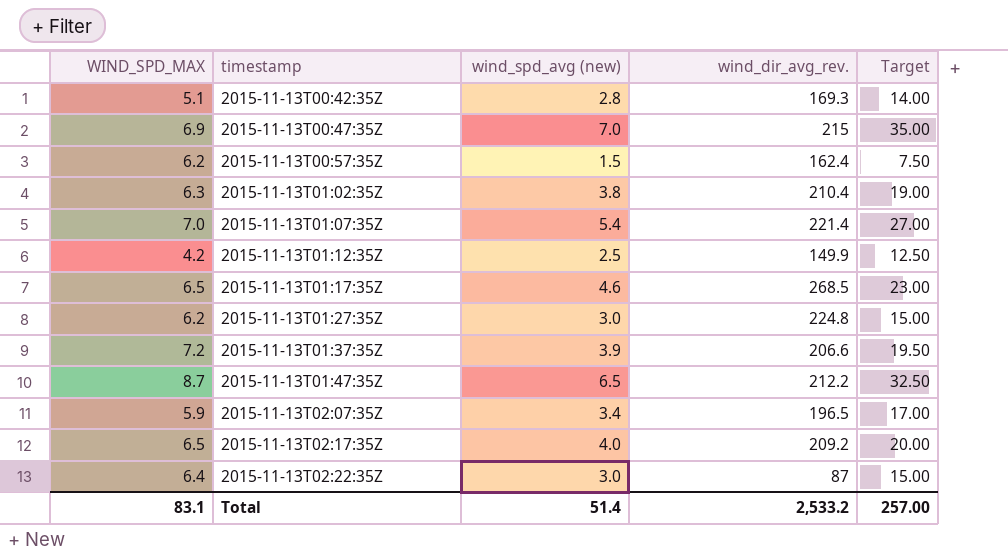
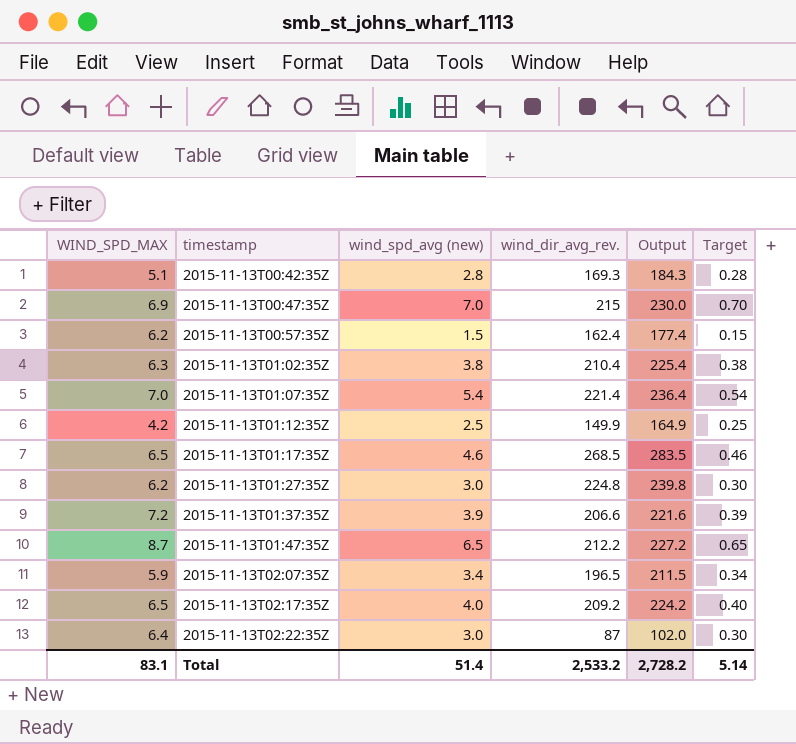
column Output | formula: none -> [wind_dir_avg_rev.] + 15
column Target | formula: [wind_spd_avg (new)] * 5 -> [wind_spd_avg (new)] * 0.1
Total | Target: 257.00 -> 5.14

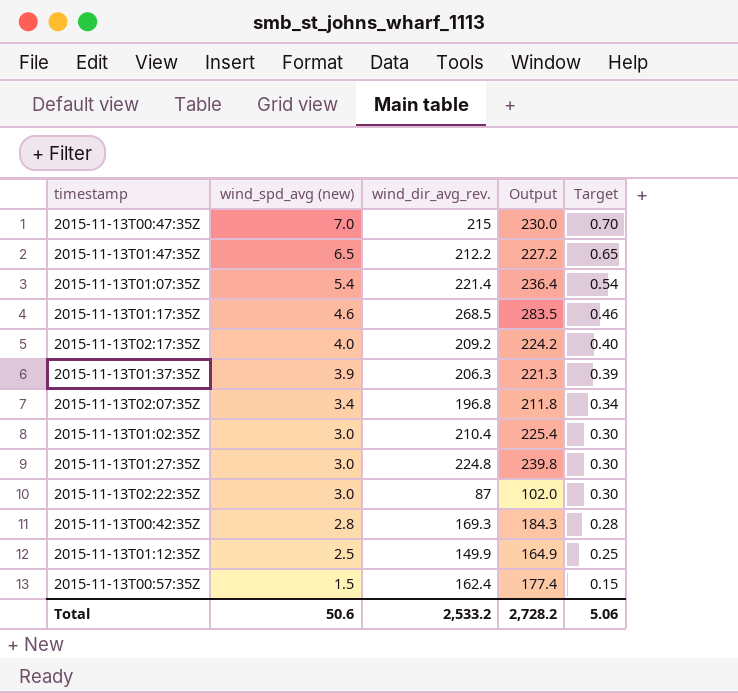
row order: timestamp ascending -> wind_spd_avg (new) descending
column WIND_SPD_MAX | position: 1 -> none
2015-11-13T01:37:35Z | wind_dir_avg_rev.: 206.6 -> 206.3
2015-11-13T01:37:35Z | Output: 221.6 -> 221.3
2015-11-13T02:07:35Z | wind_dir_avg_rev.: 196.5 -> 196.8
2015-11-13T02:07:35Z | Output: 211.5 -> 211.8
2015-11-13T01:02:35Z | wind_spd_avg (new): 3.8 -> 3.0
2015-11-13T01:02:35Z | Target: 0.38 -> 0.30
Total | wind_spd_avg (new): 51.4 -> 50.6
Total | Target: 5.14 -> 5.06

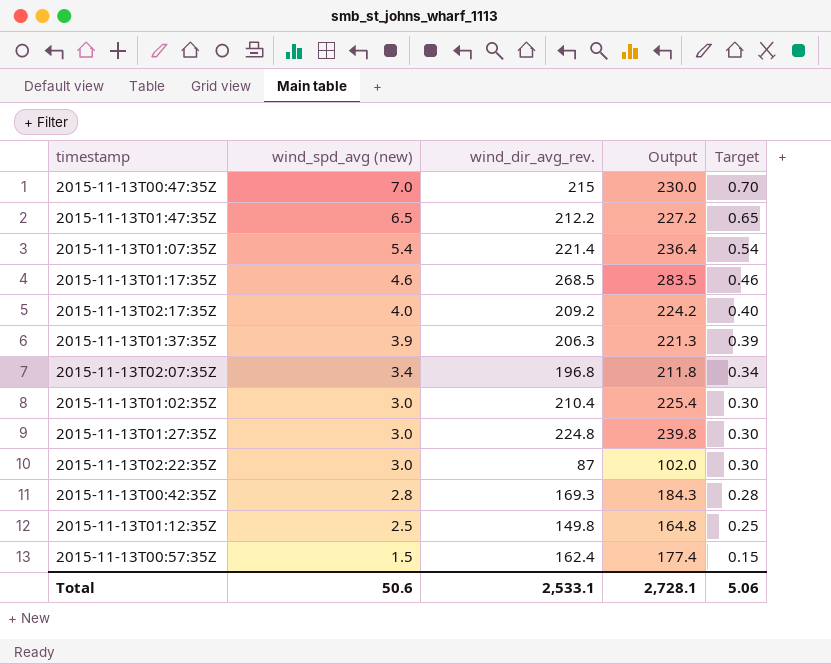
2015-11-13T01:12:35Z | wind_dir_avg_rev.: 149.9 -> 149.8
2015-11-13T01:12:35Z | Output: 164.9 -> 164.8
Total | wind_dir_avg_rev.: 2,533.2 -> 2,533.1
Total | Output: 2,728.2 -> 2,728.1

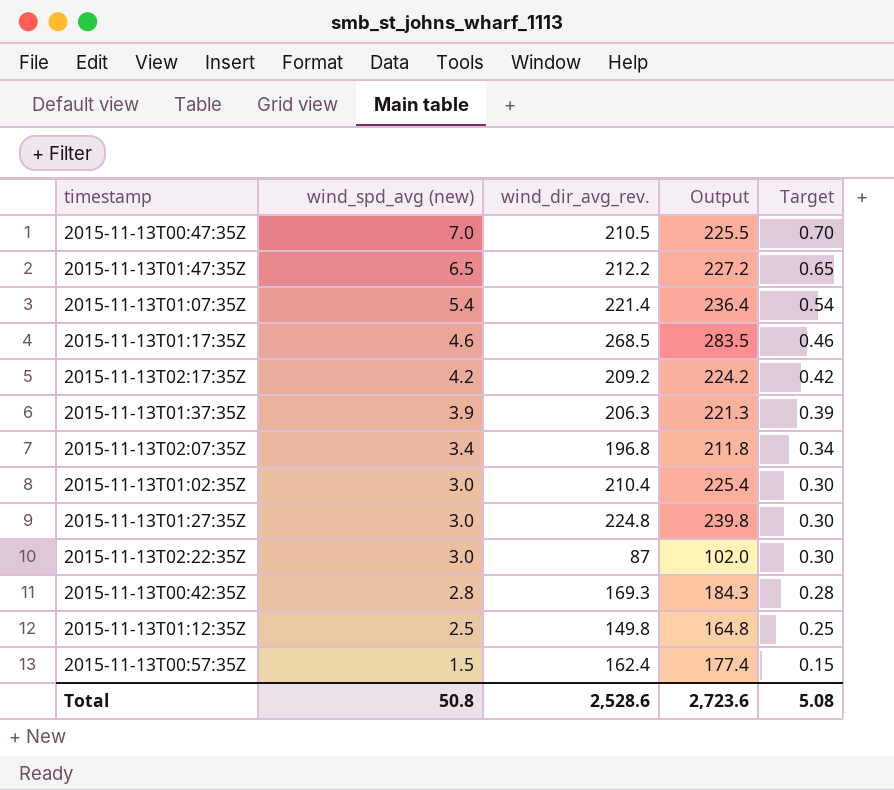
2015-11-13T00:47:35Z | wind_dir_avg_rev.: 215 -> 210.5
2015-11-13T00:47:35Z | Output: 230.0 -> 225.5
2015-11-13T02:17:35Z | wind_spd_avg (new): 4.0 -> 4.2
2015-11-13T02:17:35Z | Target: 0.40 -> 0.42
Total | wind_spd_avg (new): 50.6 -> 50.8
Total | wind_dir_avg_rev.: 2,533.1 -> 2,528.6
Total | Output: 2,728.1 -> 2,723.6
Total | Target: 5.06 -> 5.08

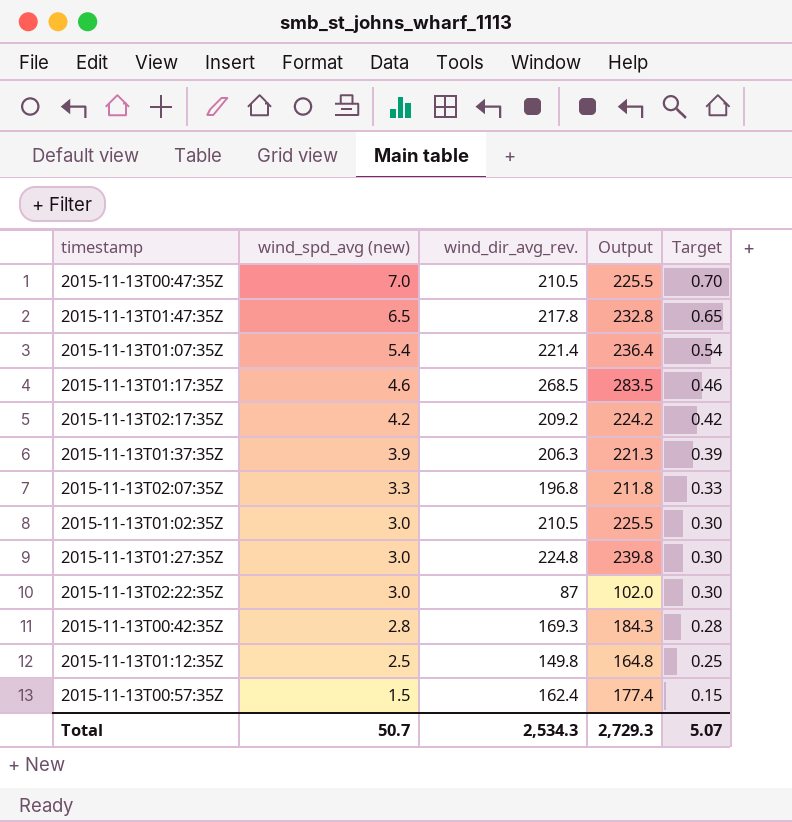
2015-11-13T01:47:35Z | wind_dir_avg_rev.: 212.2 -> 217.8
2015-11-13T01:47:35Z | Output: 227.2 -> 232.8
2015-11-13T02:07:35Z | wind_spd_avg (new): 3.4 -> 3.3
2015-11-13T02:07:35Z | Target: 0.34 -> 0.33
2015-11-13T01:02:35Z | wind_dir_avg_rev.: 210.4 -> 210.5
2015-11-13T01:02:35Z | Output: 225.4 -> 225.5
Total | wind_spd_avg (new): 50.8 -> 50.7
Total | wind_dir_avg_rev.: 2,528.6 -> 2,534.3
Total | Output: 2,723.6 -> 2,729.3
Total | Target: 5.08 -> 5.07

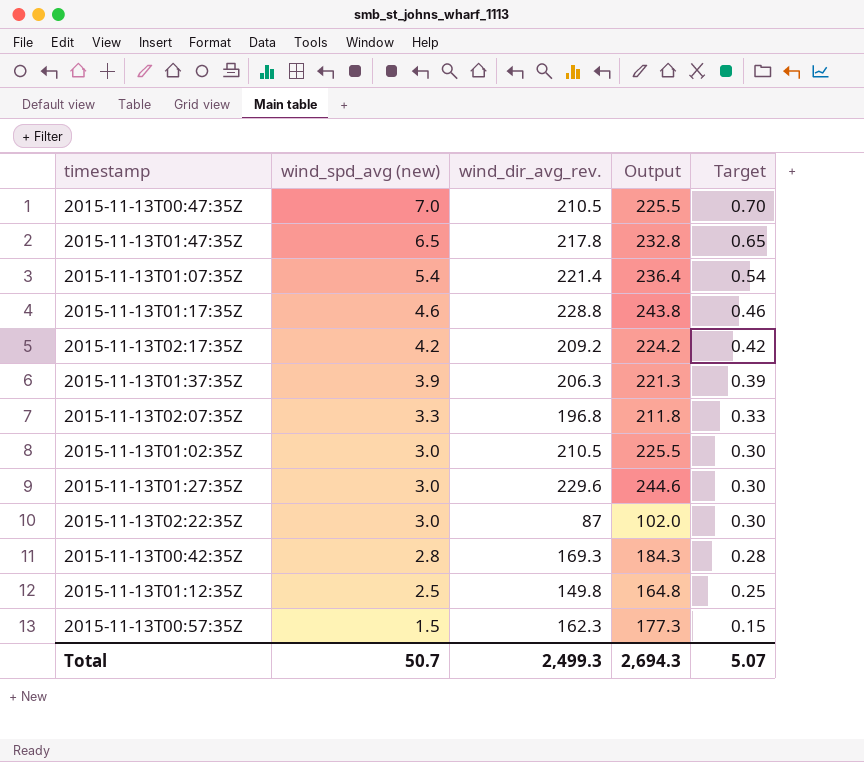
2015-11-13T01:17:35Z | wind_dir_avg_rev.: 268.5 -> 228.8
2015-11-13T01:17:35Z | Output: 283.5 -> 243.8
2015-11-13T01:27:35Z | wind_dir_avg_rev.: 224.8 -> 229.6
2015-11-13T01:27:35Z | Output: 239.8 -> 244.6
2015-11-13T00:57:35Z | wind_dir_avg_rev.: 162.4 -> 162.3
2015-11-13T00:57:35Z | Output: 177.4 -> 177.3
Total | wind_dir_avg_rev.: 2,534.3 -> 2,499.3
Total | Output: 2,729.3 -> 2,694.3

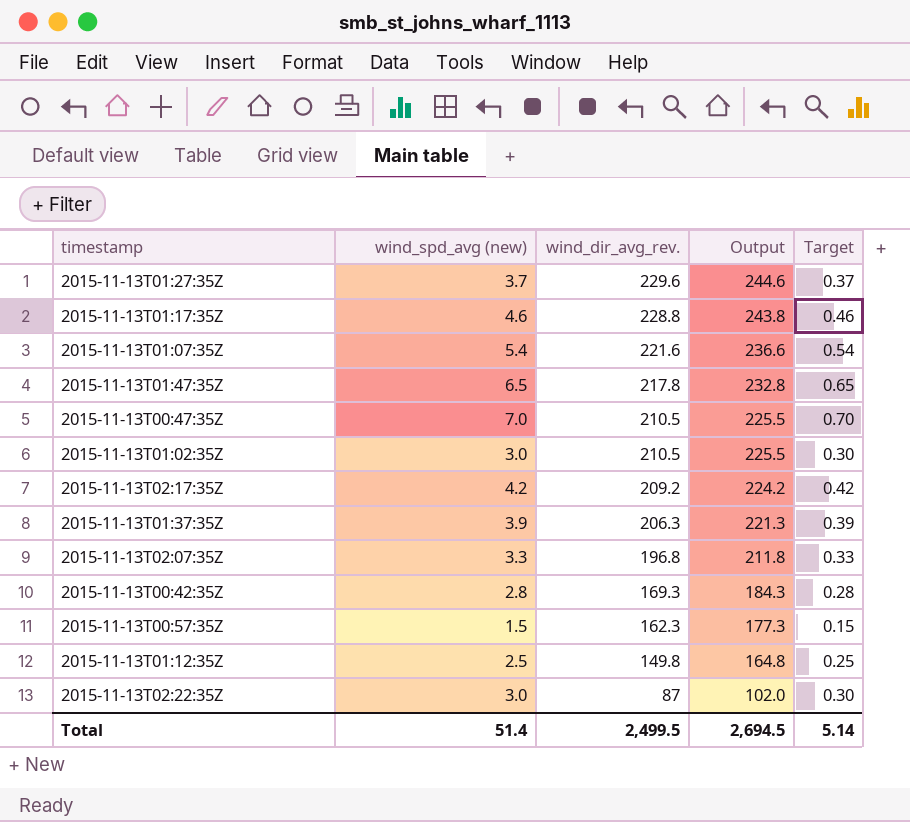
row order: wind_spd_avg (new) descending -> wind_dir_avg_rev. descending
2015-11-13T01:27:35Z | wind_spd_avg (new): 3.0 -> 3.7
2015-11-13T01:27:35Z | Target: 0.30 -> 0.37
2015-11-13T01:07:35Z | wind_dir_avg_rev.: 221.4 -> 221.6
2015-11-13T01:07:35Z | Output: 236.4 -> 236.6
Total | wind_spd_avg (new): 50.7 -> 51.4
Total | wind_dir_avg_rev.: 2,499.3 -> 2,499.5
Total | Output: 2,694.3 -> 2,694.5
Total | Target: 5.07 -> 5.14

